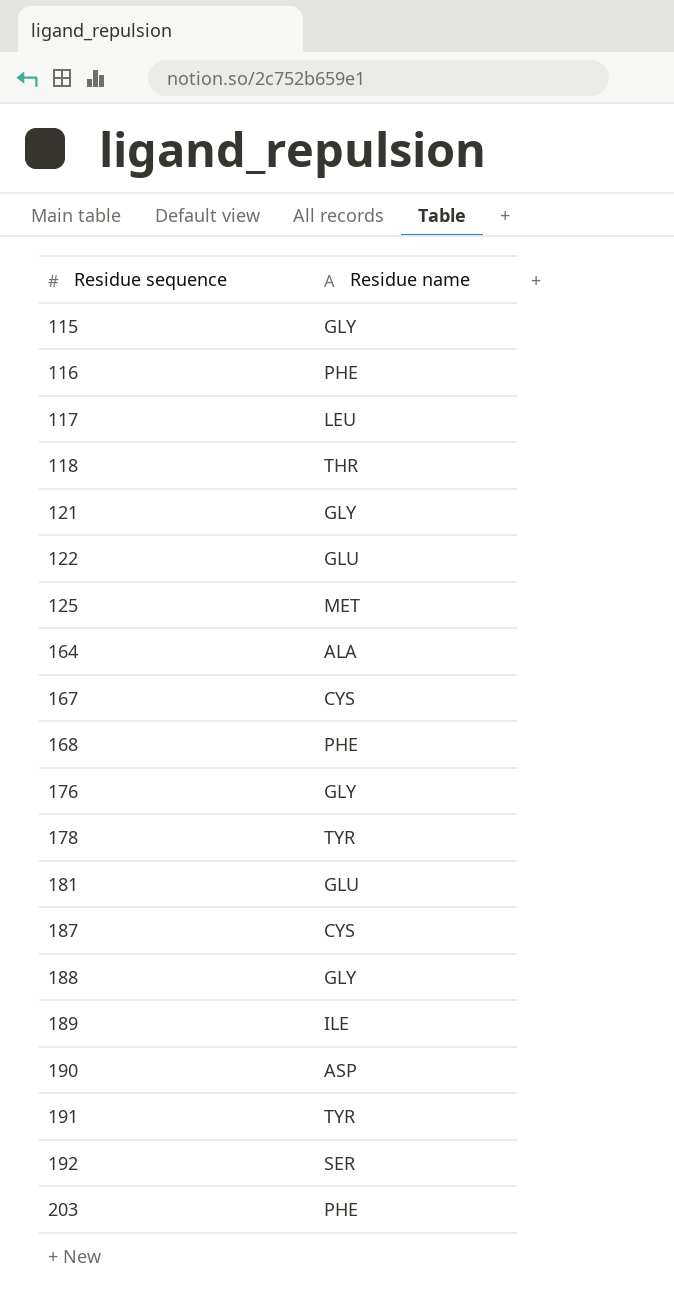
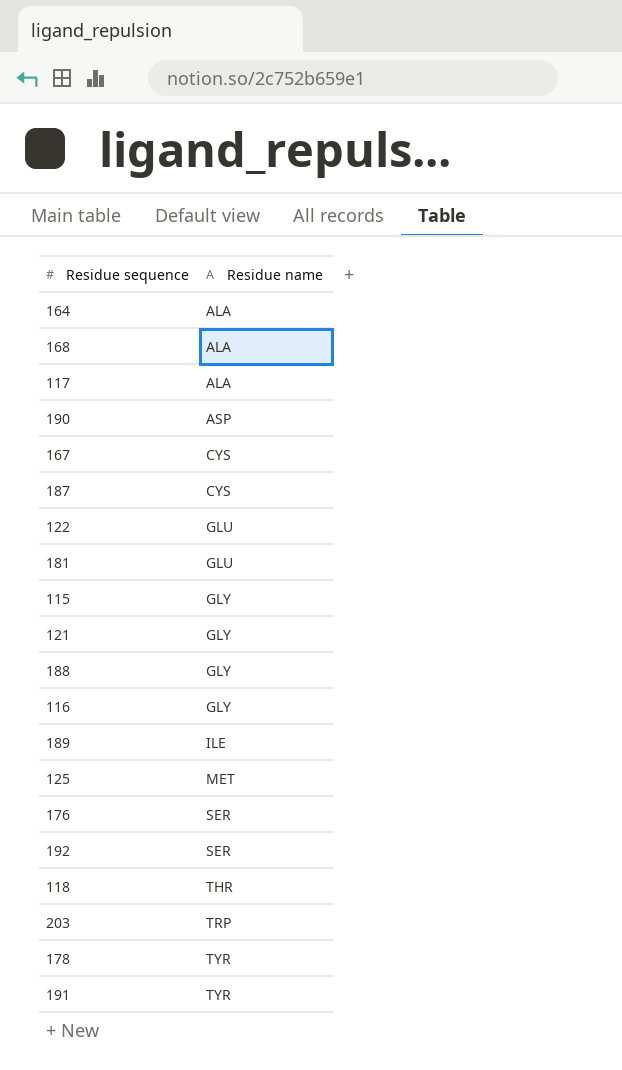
row order: Residue sequence ascending -> Residue name ascending
168 | Residue name: PHE -> ALA
117 | Residue name: LEU -> ALA
116 | Residue name: PHE -> GLY
176 | Residue name: GLY -> SER
203 | Residue name: PHE -> TRP

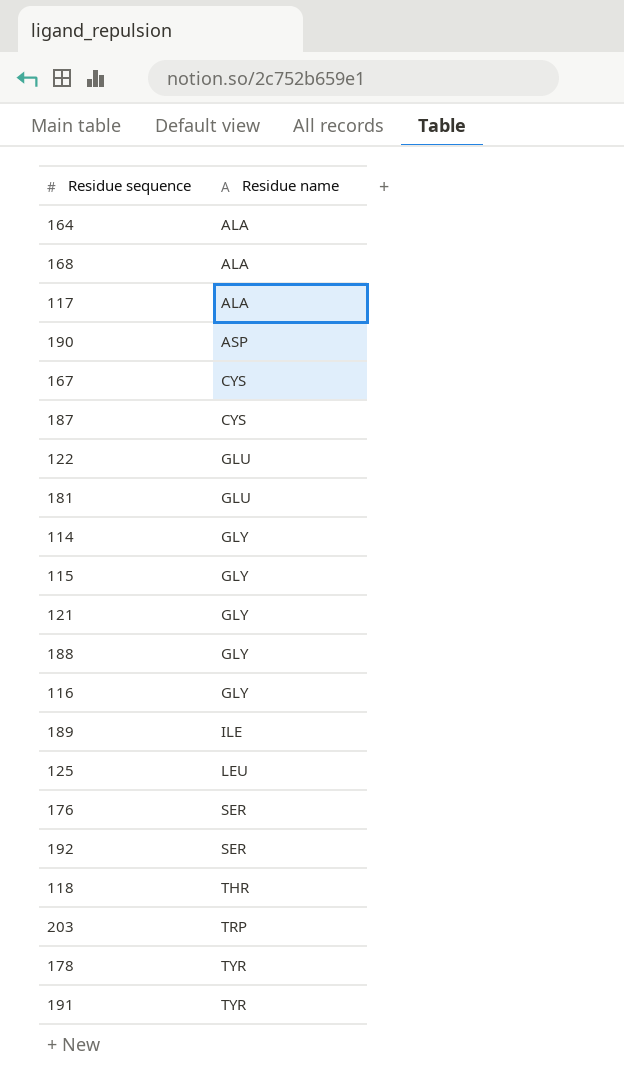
row 114: none -> GLY
125 | Residue name: MET -> LEU

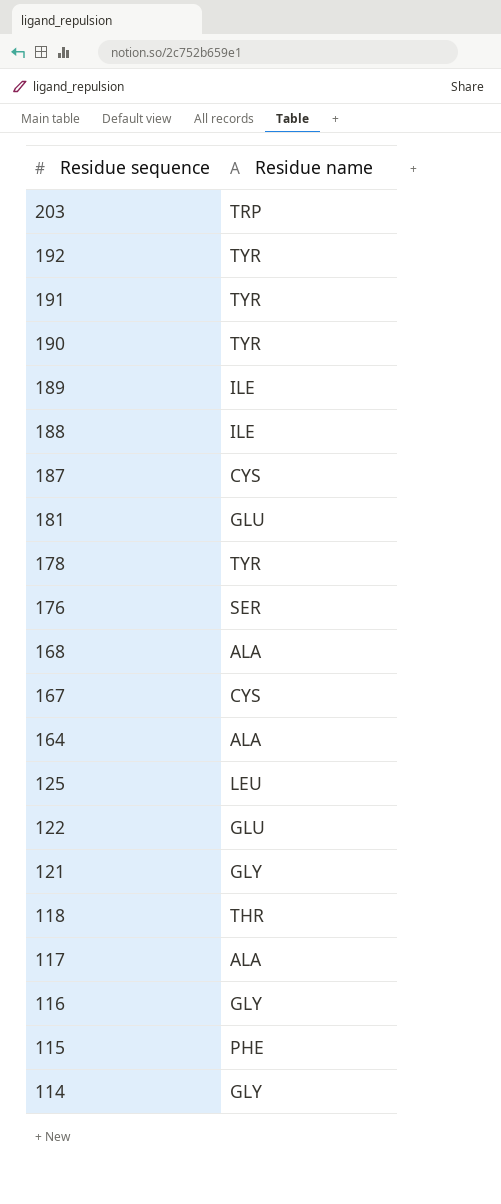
row order: Residue name ascending -> Residue sequence descending
192 | Residue name: SER -> TYR
190 | Residue name: ASP -> TYR
188 | Residue name: GLY -> ILE
115 | Residue name: GLY -> PHE

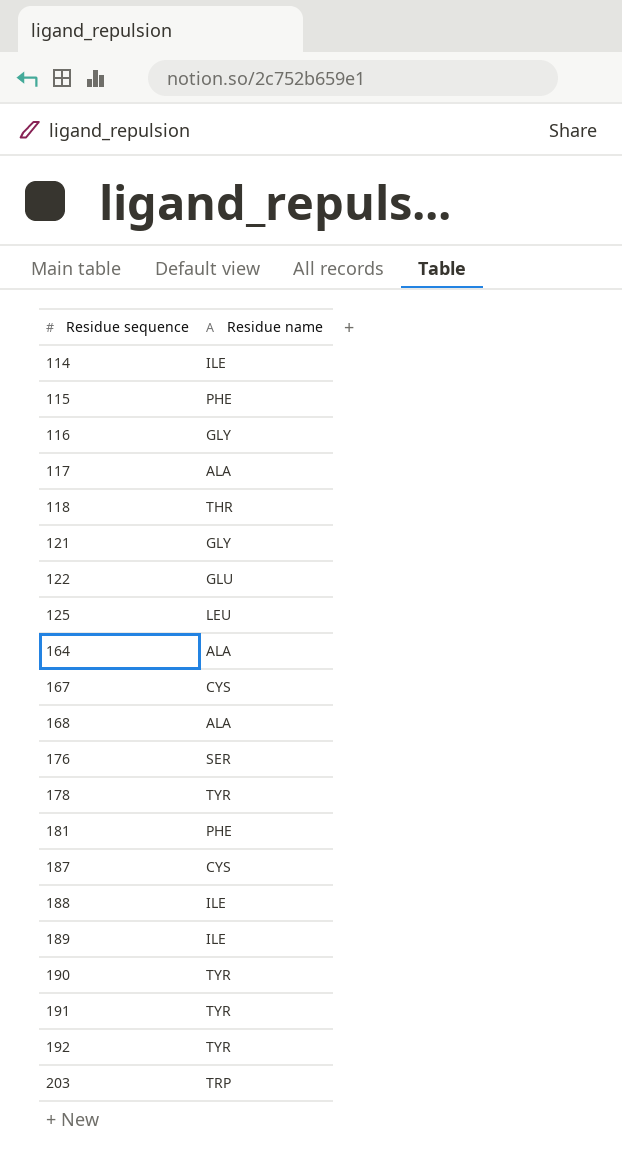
row order: Residue sequence descending -> Residue sequence ascending
114 | Residue name: GLY -> ILE
181 | Residue name: GLU -> PHE

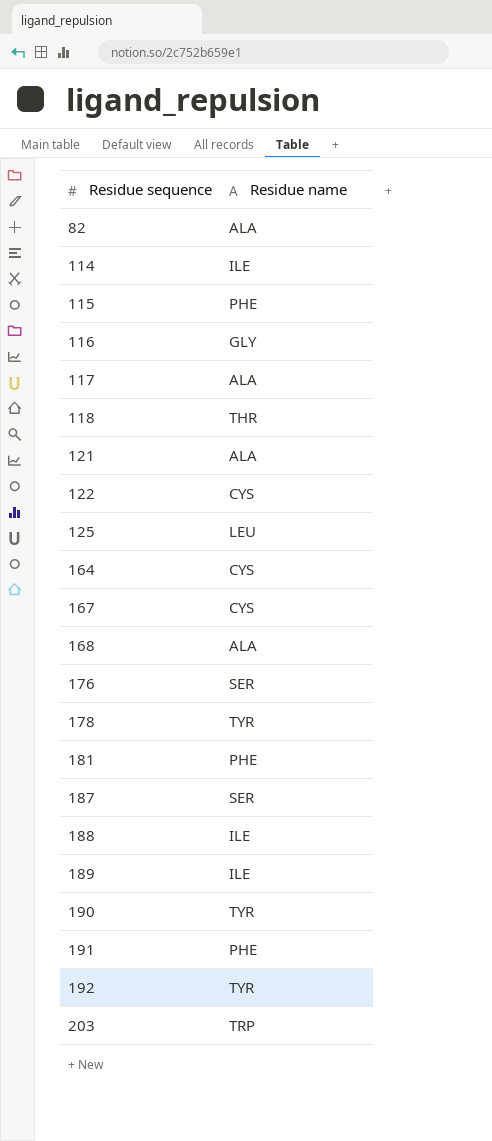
row 82: none -> ALA
121 | Residue name: GLY -> ALA
122 | Residue name: GLU -> CYS
164 | Residue name: ALA -> CYS
187 | Residue name: CYS -> SER
191 | Residue name: TYR -> PHE

